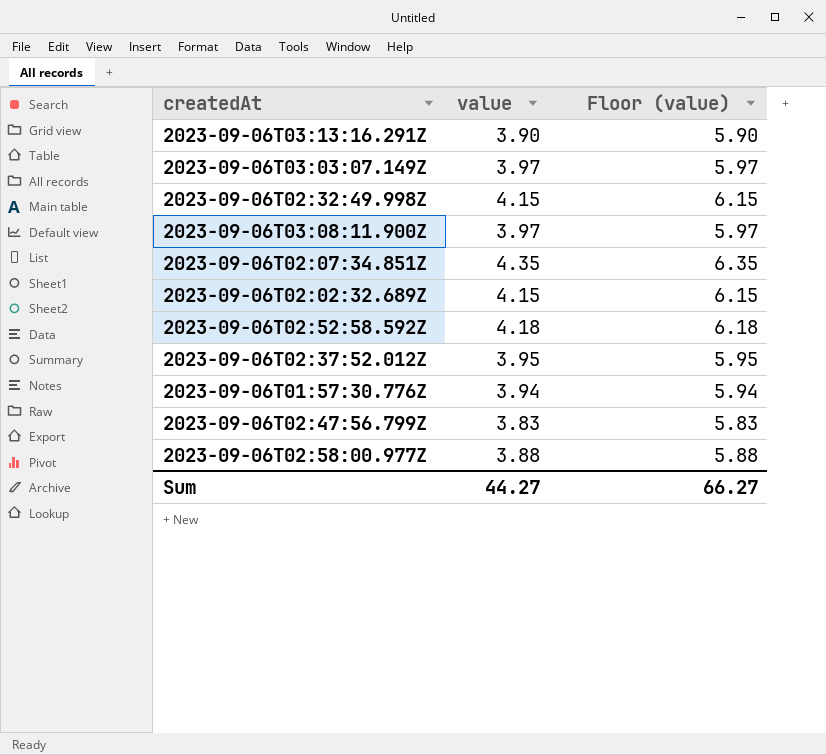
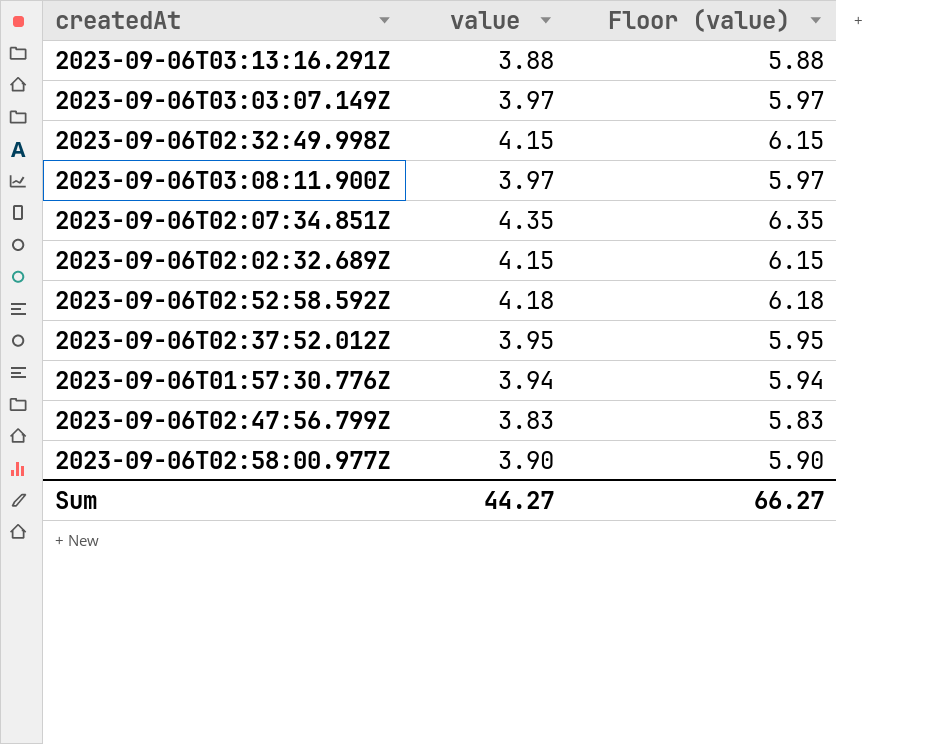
2023-09-06T03:13:16.291Z | value: 3.90 -> 3.88
2023-09-06T03:13:16.291Z | Floor (value): 5.90 -> 5.88
2023-09-06T02:58:00.977Z | value: 3.88 -> 3.90
2023-09-06T02:58:00.977Z | Floor (value): 5.88 -> 5.90

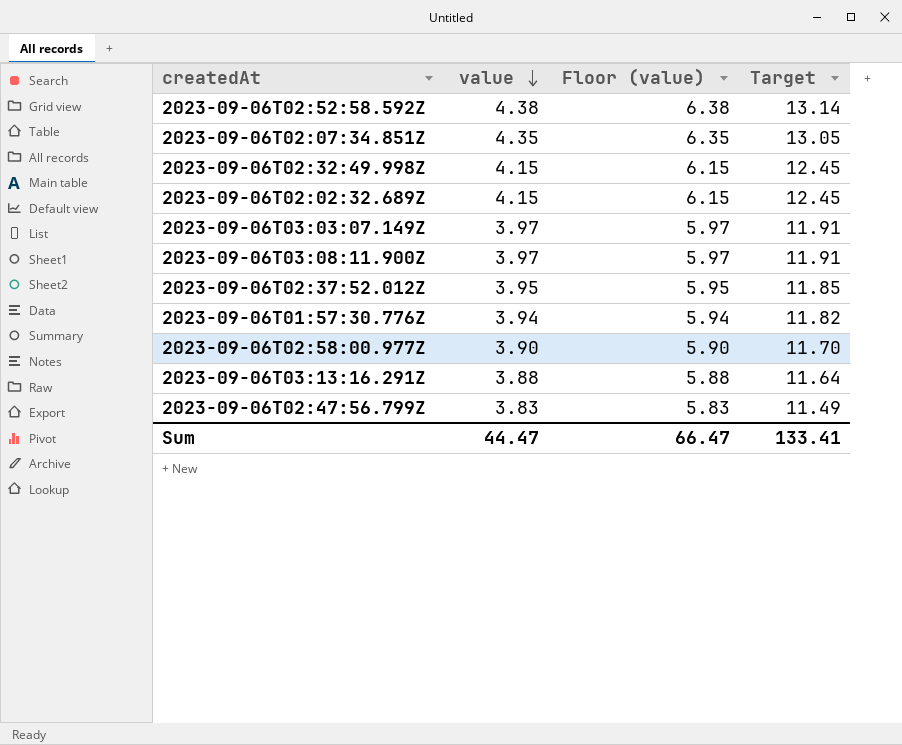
row order: none -> value descending
column Target | formula: none -> [value] * 3
2023-09-06T02:52:58.592Z | value: 4.18 -> 4.38
2023-09-06T02:52:58.592Z | Floor (value): 6.18 -> 6.38
Sum | value: 44.27 -> 44.47
Sum | Floor (value): 66.27 -> 66.47

